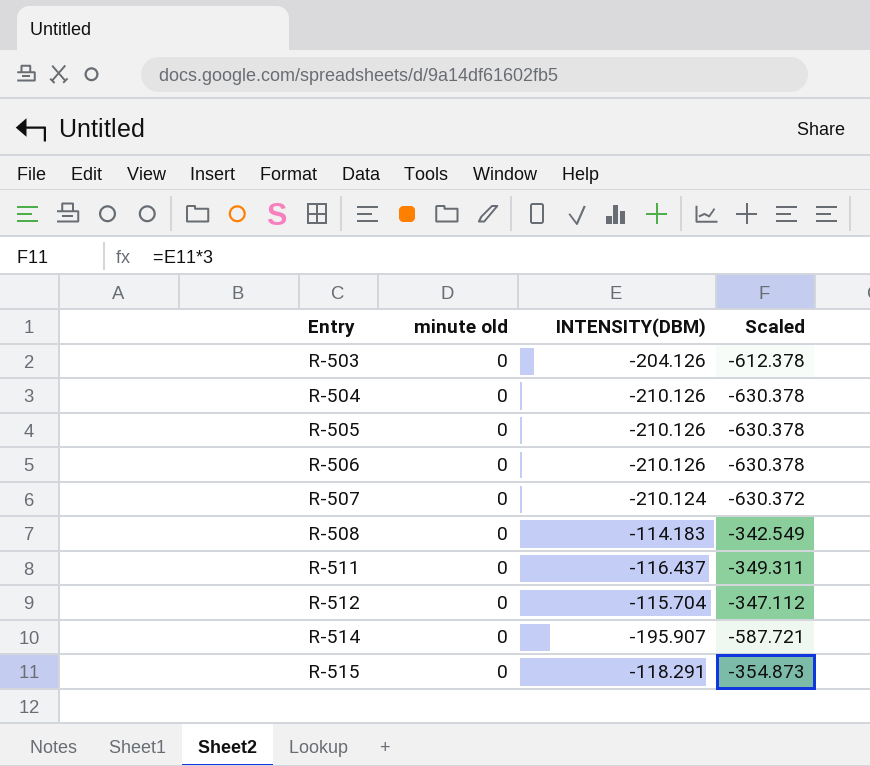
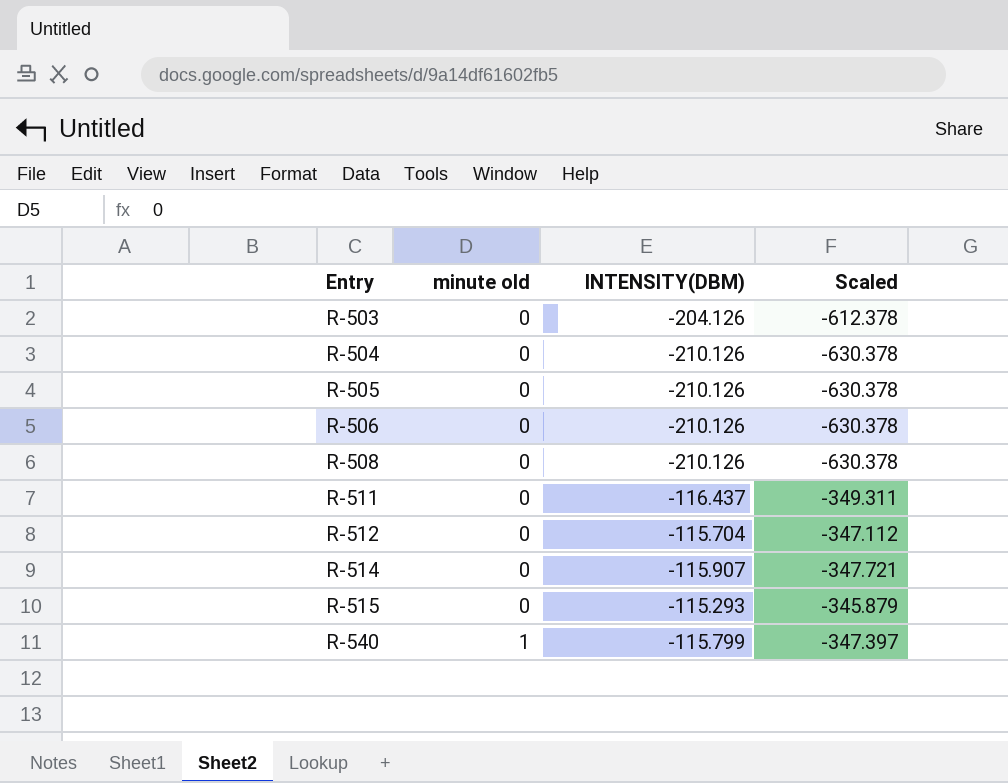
row R-507: 0 | -210.124 | -630.372 -> none
R-508 | INTENSITY(DBM): -114.183 -> -210.126
R-508 | Scaled: -342.549 -> -630.378
R-514 | INTENSITY(DBM): -195.907 -> -115.907
R-514 | Scaled: -587.721 -> -347.721
R-515 | INTENSITY(DBM): -118.291 -> -115.293
R-515 | Scaled: -354.873 -> -345.879
row R-540: none -> 1 | -115.799 | -347.397

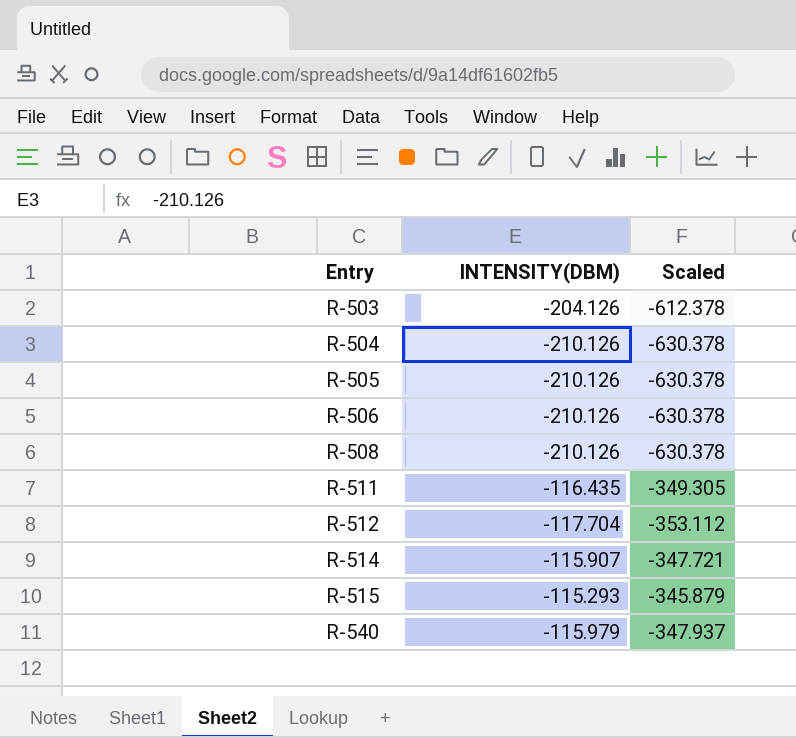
column minute old | position: 2 -> none
R-511 | INTENSITY(DBM): -116.437 -> -116.435
R-511 | Scaled: -349.311 -> -349.305
R-512 | INTENSITY(DBM): -115.704 -> -117.704
R-512 | Scaled: -347.112 -> -353.112
R-540 | INTENSITY(DBM): -115.799 -> -115.979
R-540 | Scaled: -347.397 -> -347.937

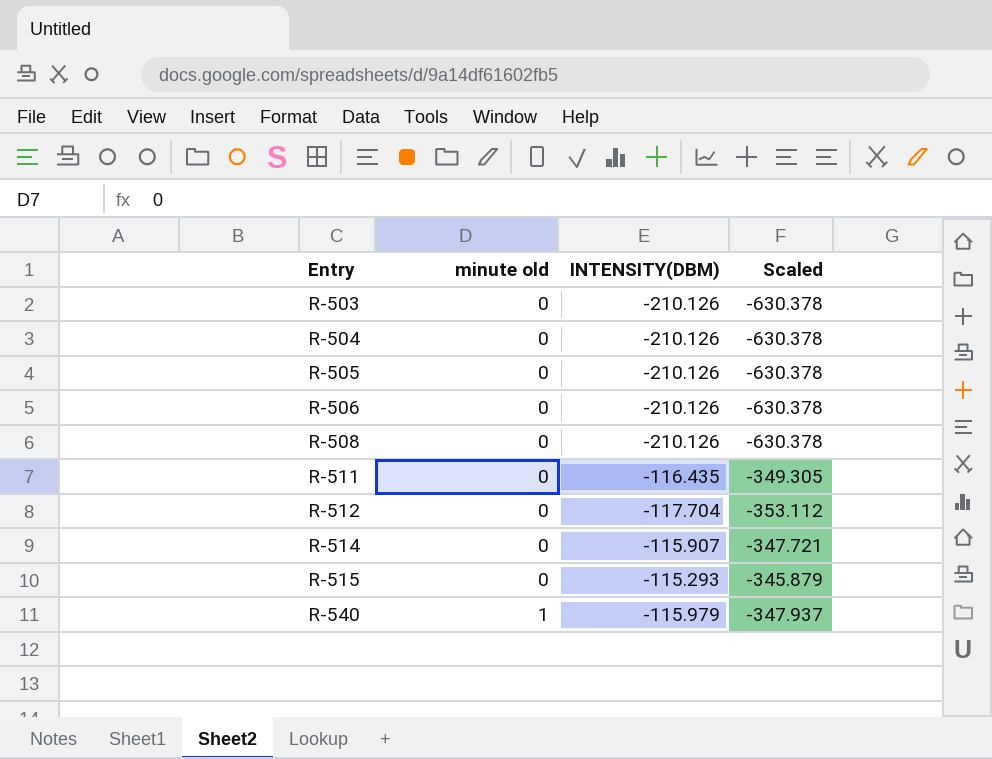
column minute old | position: none -> 2
R-503 | INTENSITY(DBM): -204.126 -> -210.126
R-503 | Scaled: -612.378 -> -630.378

